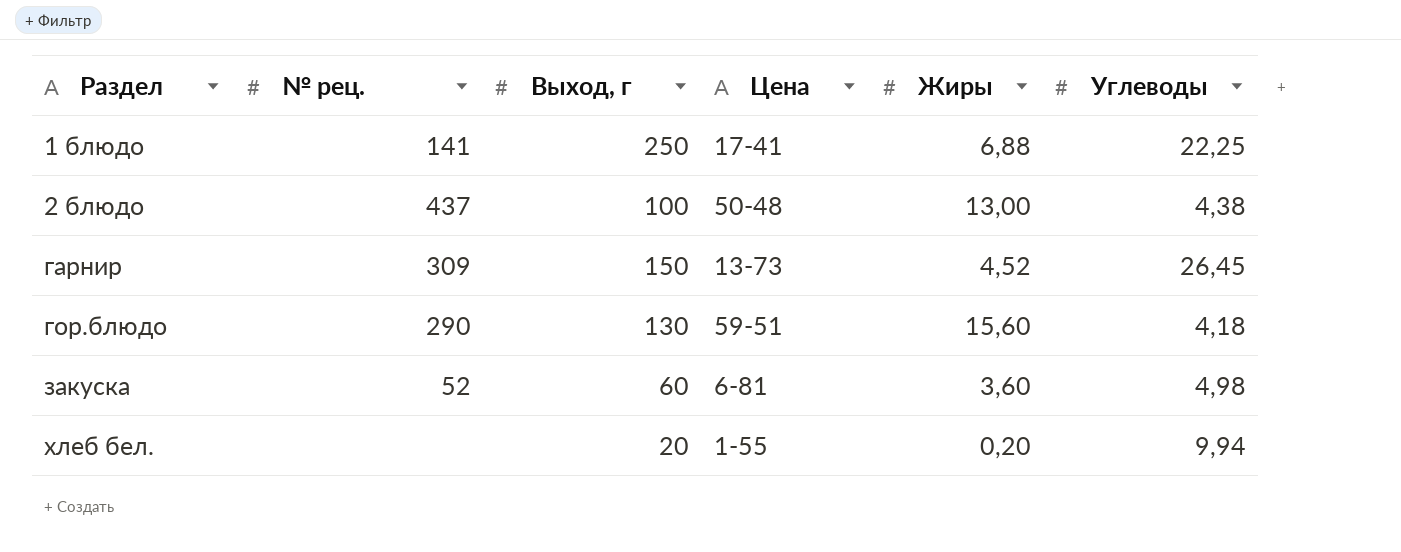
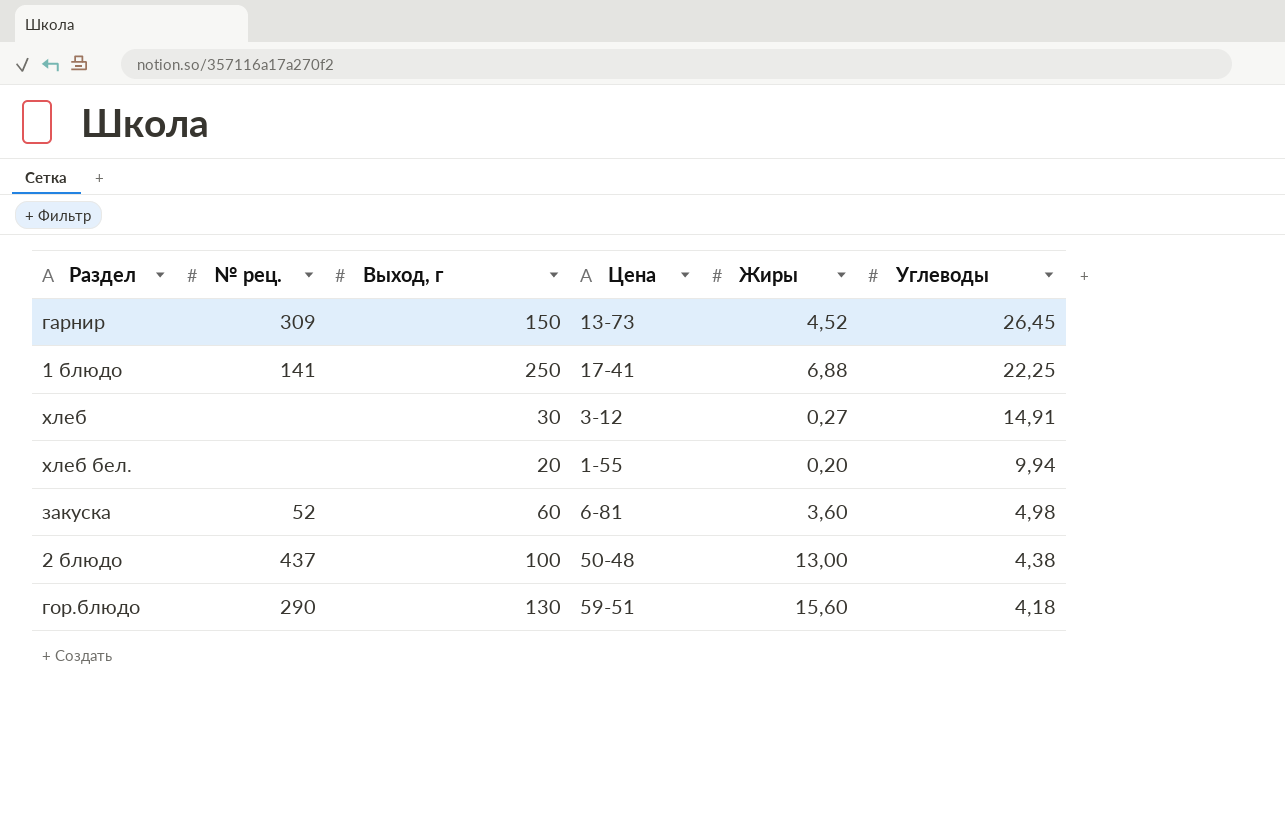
row order: Раздел ascending -> Углеводы descending
row хлеб: none -> none | 30 | 3-12 | 0,27 | 14,91

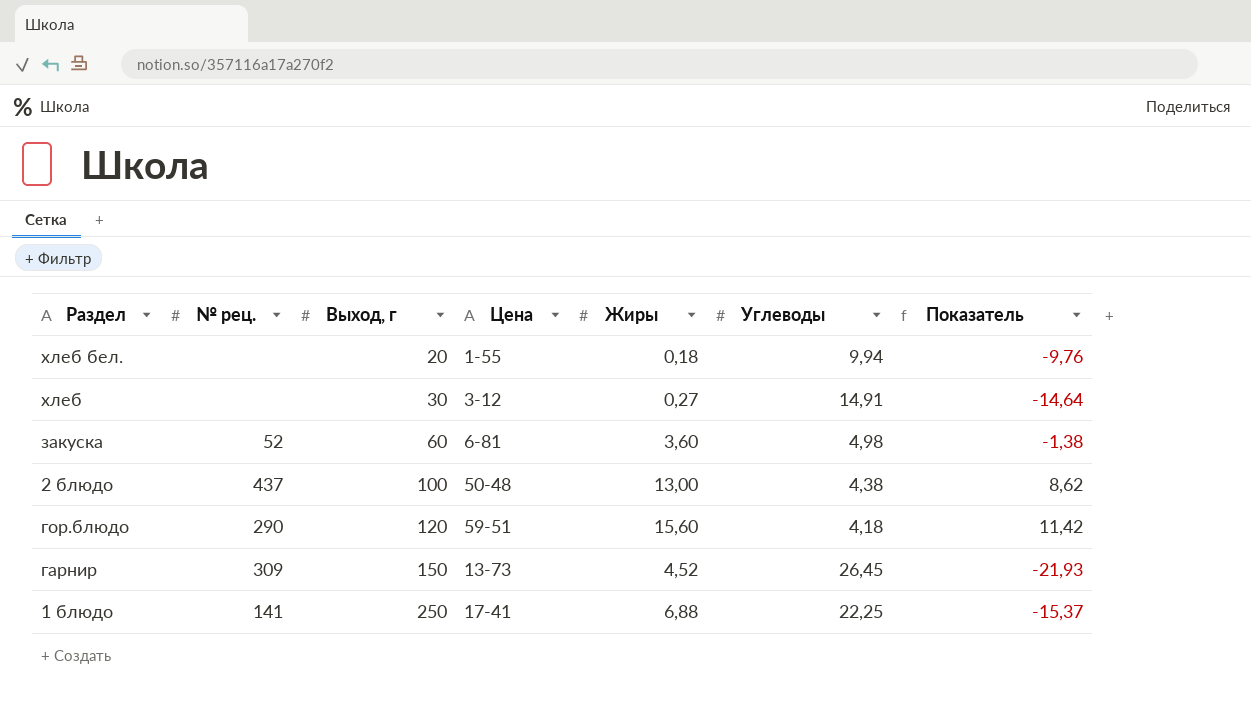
row order: Углеводы descending -> Выход, г ascending
column Показатель | formula: none -> [Жиры] - [Углеводы]
хлеб бел. | Жиры: 0,20 -> 0,18
гор.блюдо | Выход, г: 130 -> 120

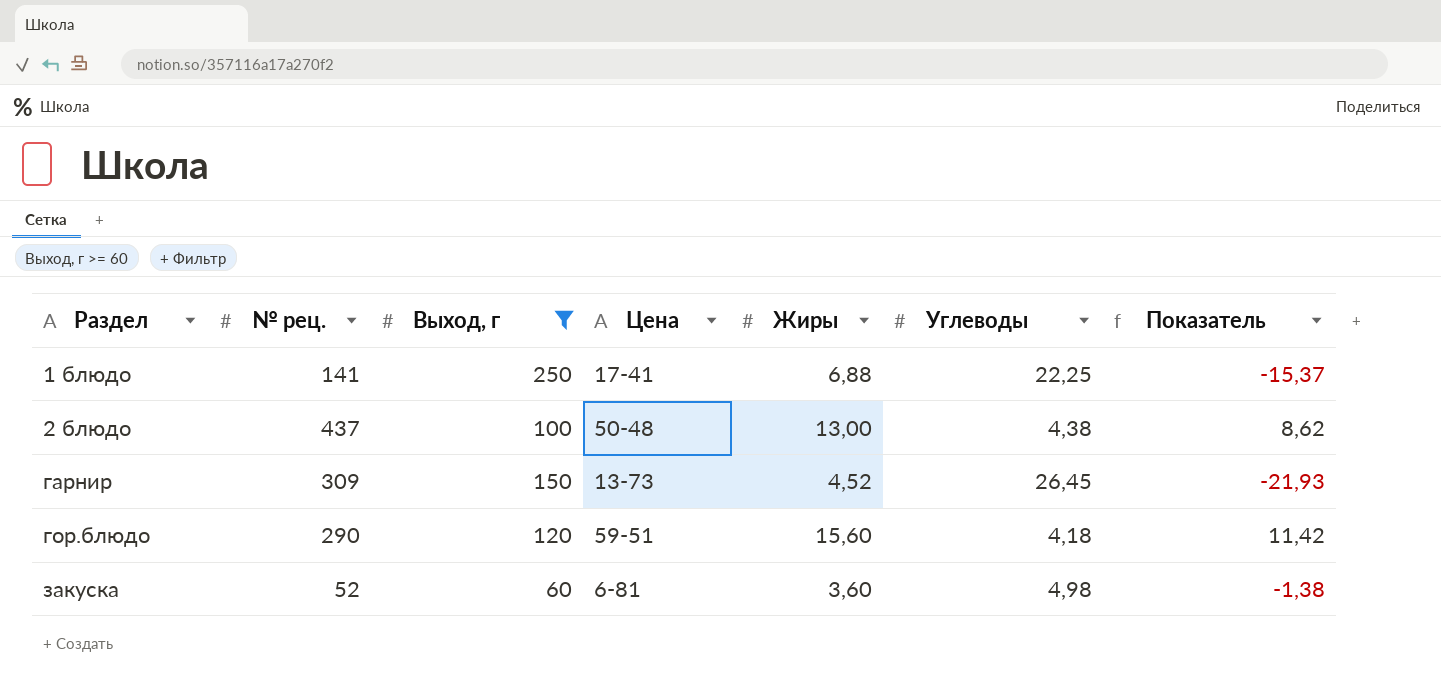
filter: none -> Выход, г >= 60
row order: Выход, г ascending -> Раздел ascending

